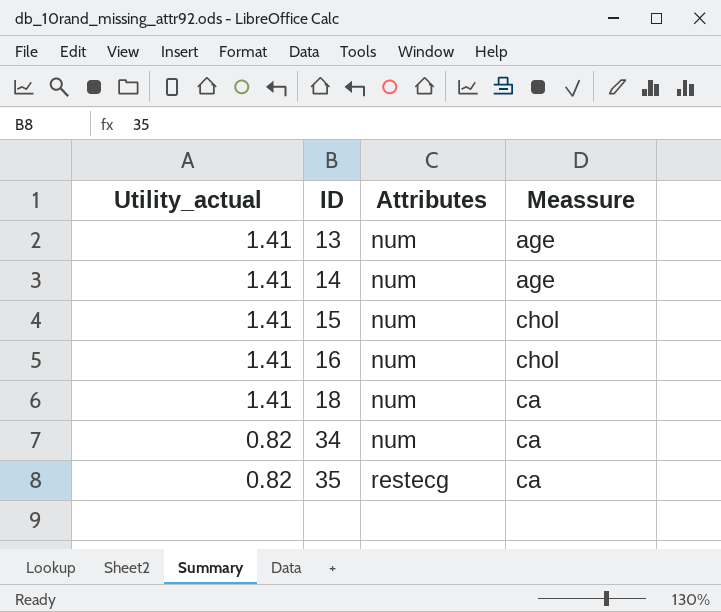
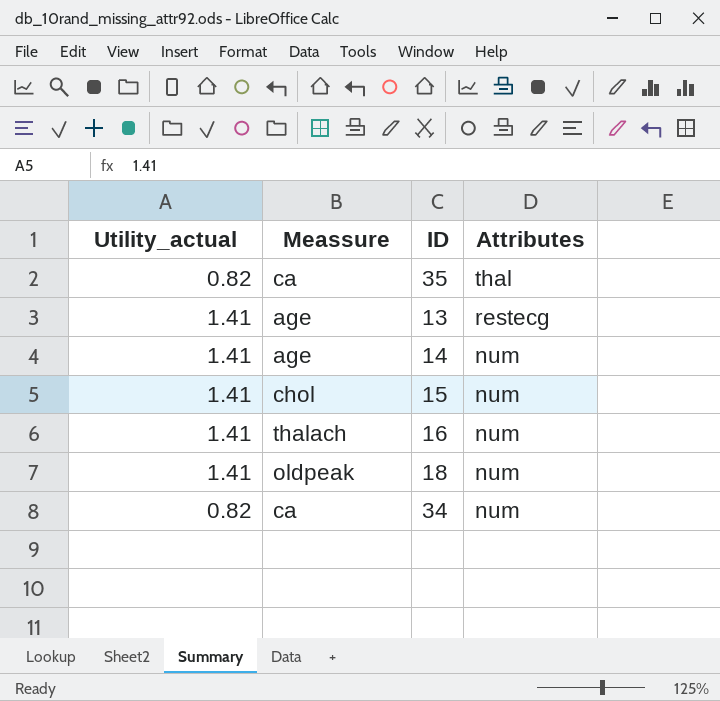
row order: Utility_actual descending -> Attributes descending
column Meassure | position: 4 -> 2
35 | Attributes: restecg -> thal
13 | Attributes: num -> restecg
16 | Meassure: chol -> thalach
18 | Meassure: ca -> oldpeak

